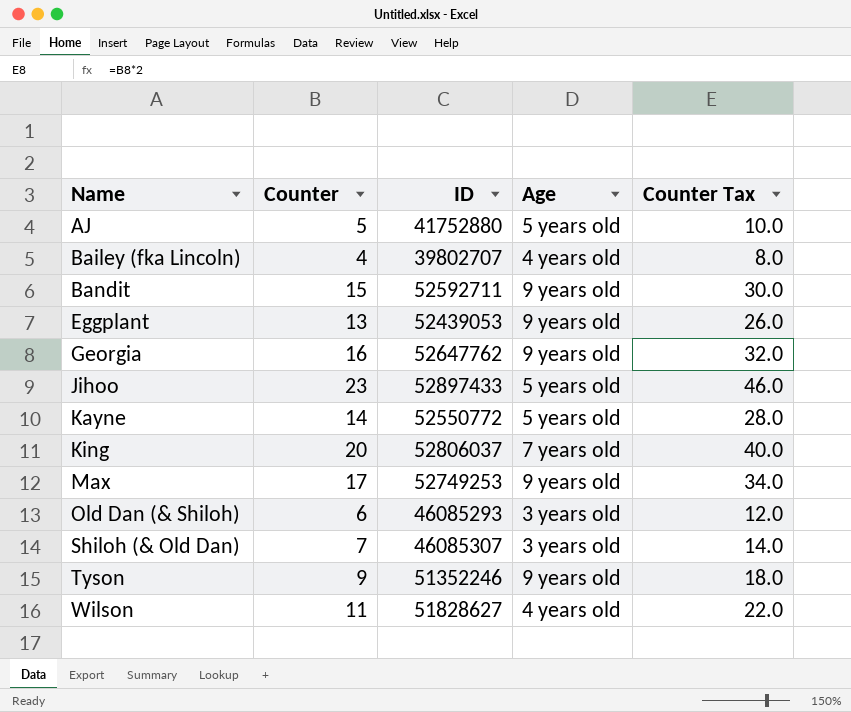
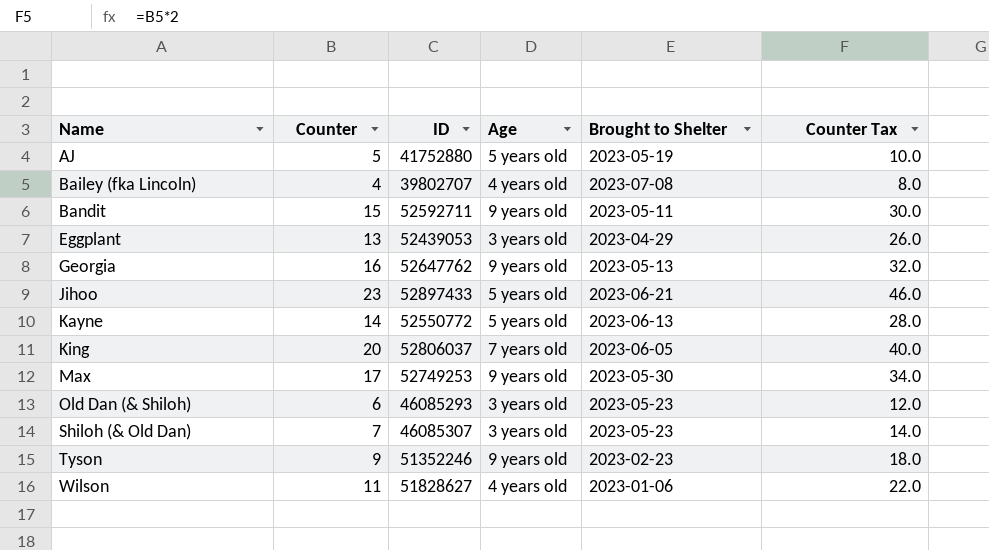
column Brought to Shelter | position: none -> 5
Eggplant | Age: 9 years old -> 3 years old

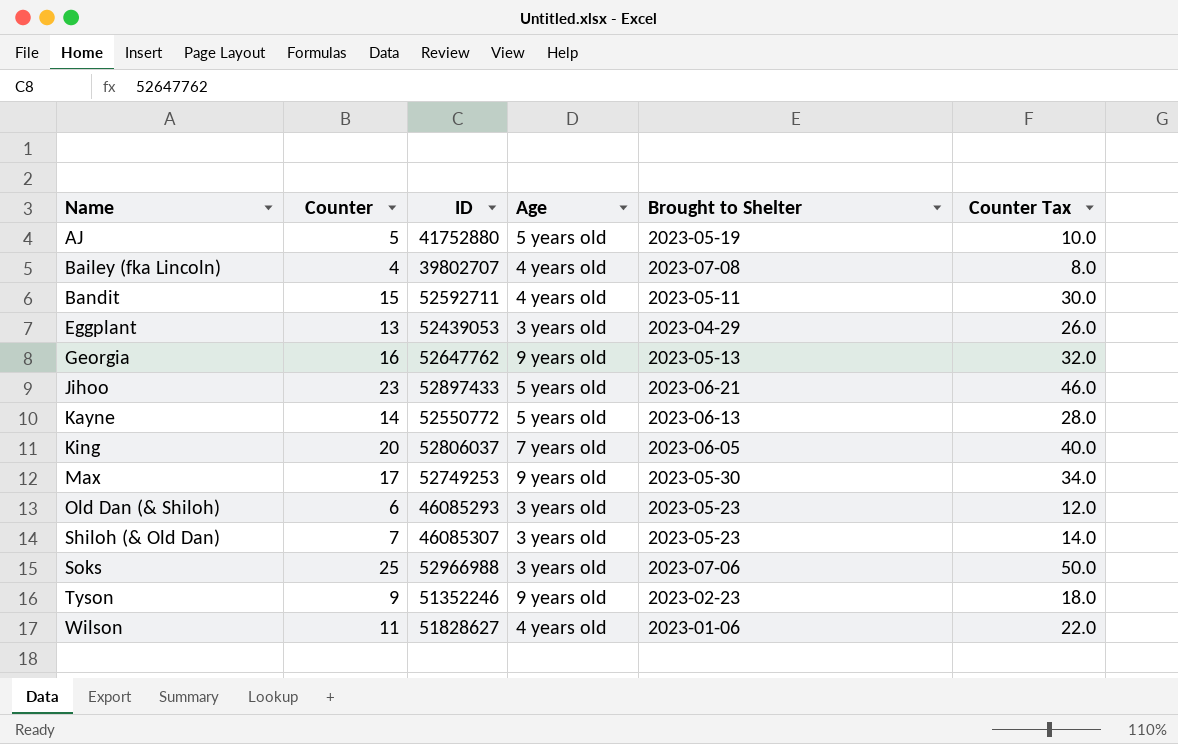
Bandit | Age: 9 years old -> 4 years old
row Soks: none -> 25 | 52966988 | 3 years old | 2023-07-06 | 50.0

